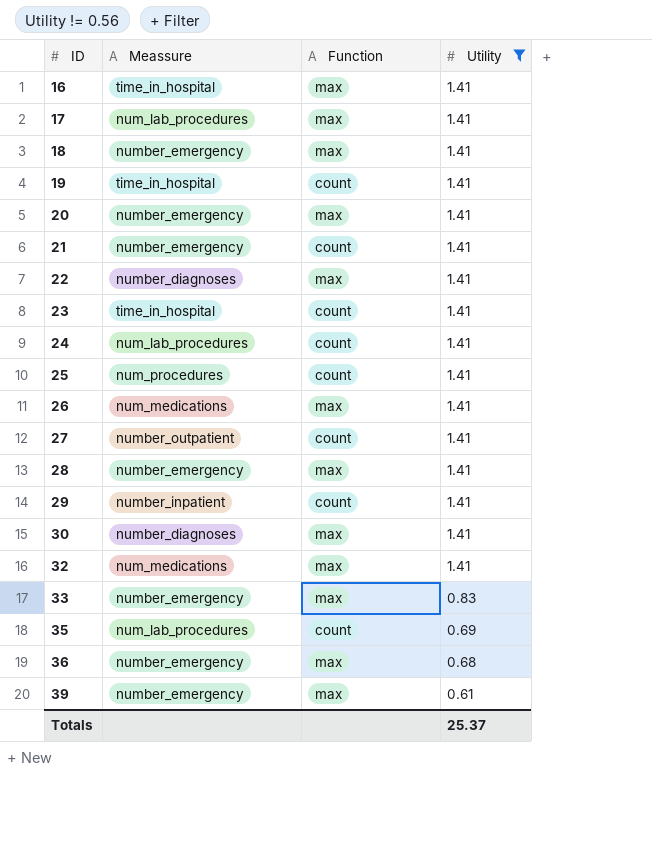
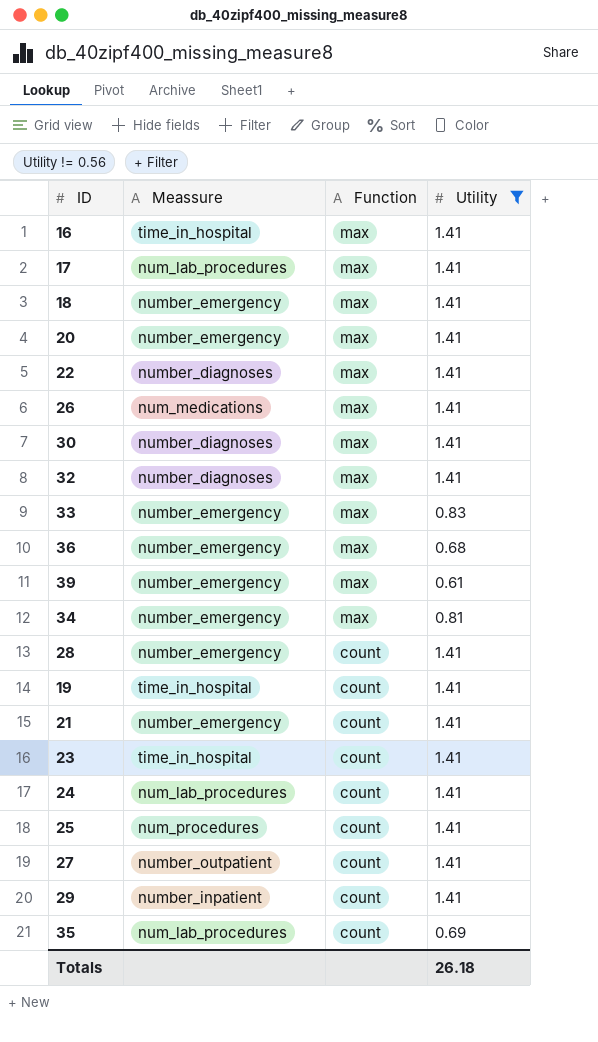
row order: ID ascending -> Function descending
32 | Meassure: num_medications -> number_diagnoses
row 34: none -> number_emergency | max | 0.81
28 | Function: max -> count
Totals | Utility: 25.37 -> 26.18

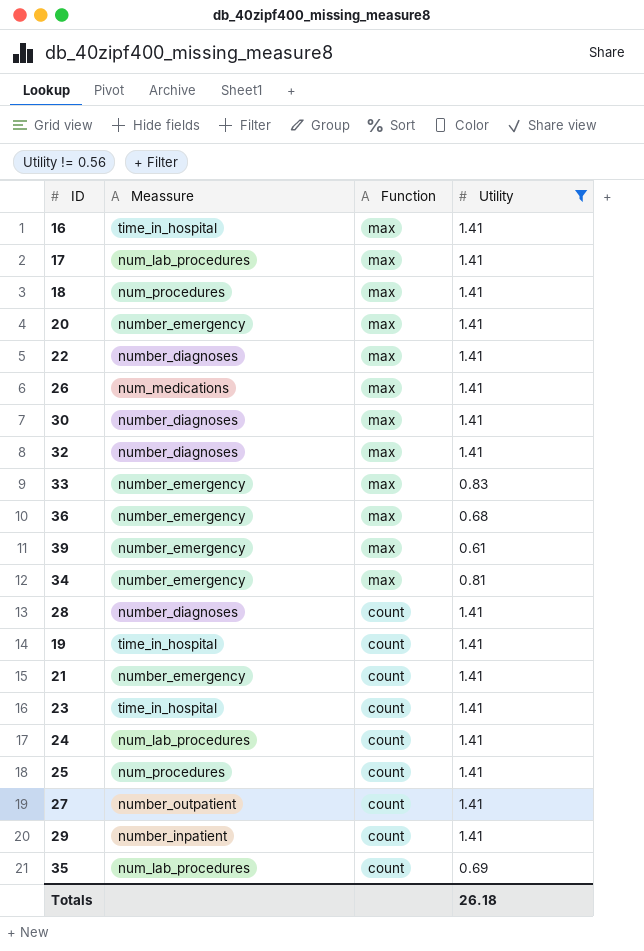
18 | Meassure: number_emergency -> num_procedures
28 | Meassure: number_emergency -> number_diagnoses

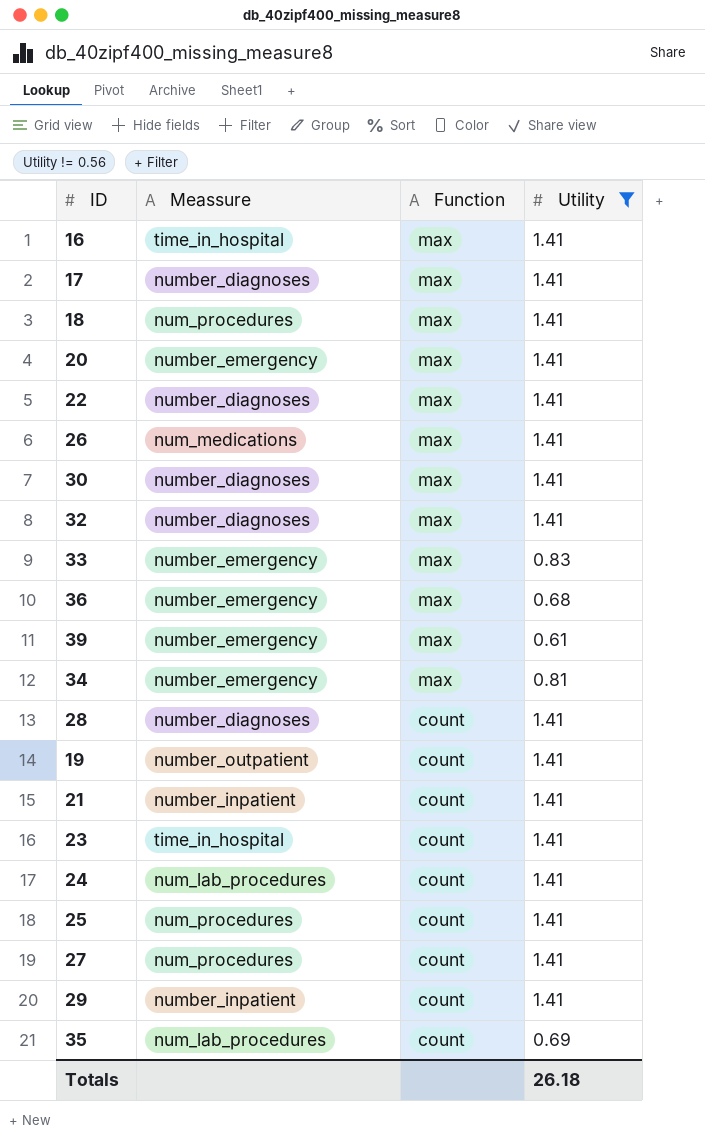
17 | Meassure: num_lab_procedures -> number_diagnoses
19 | Meassure: time_in_hospital -> number_outpatient
21 | Meassure: number_emergency -> number_inpatient
27 | Meassure: number_outpatient -> num_procedures

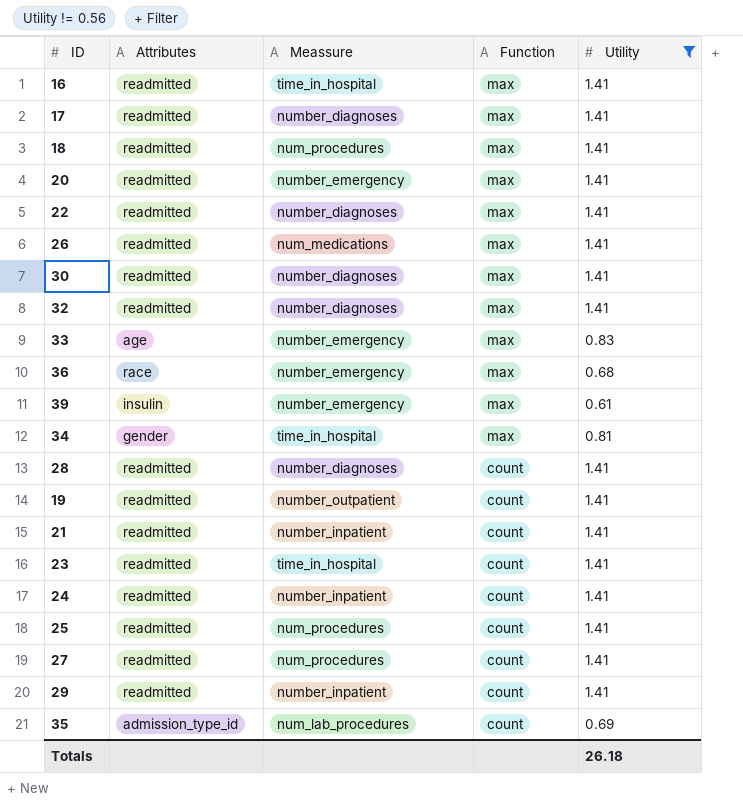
column Attributes | position: none -> 2
34 | Meassure: number_emergency -> time_in_hospital
24 | Meassure: num_lab_procedures -> number_inpatient

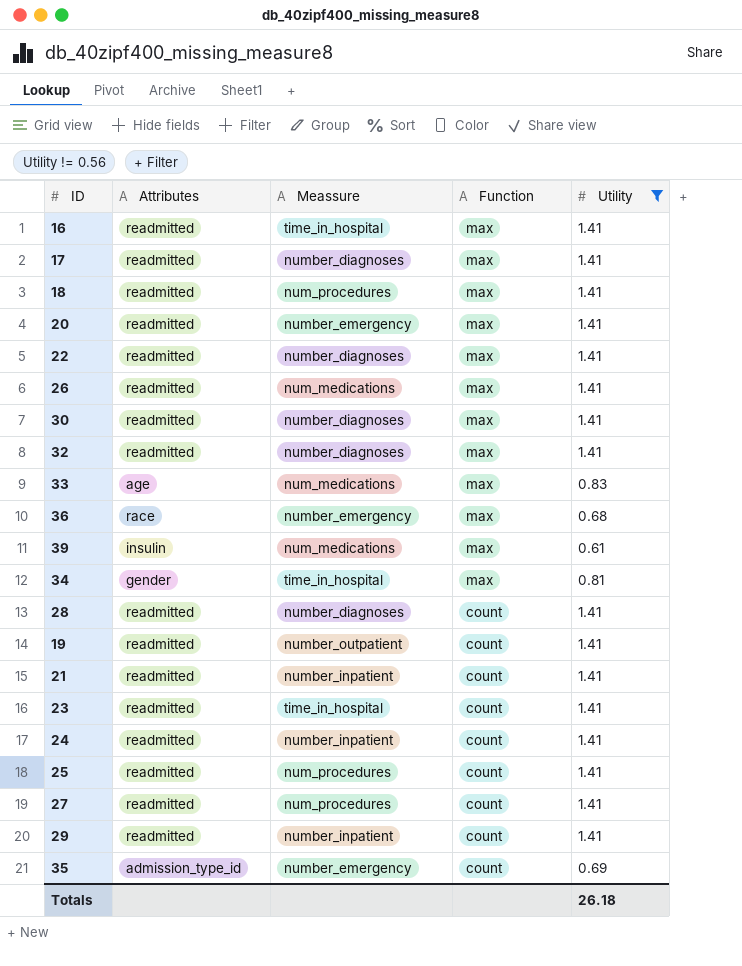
33 | Meassure: number_emergency -> num_medications
39 | Meassure: number_emergency -> num_medications
35 | Meassure: num_lab_procedures -> number_emergency

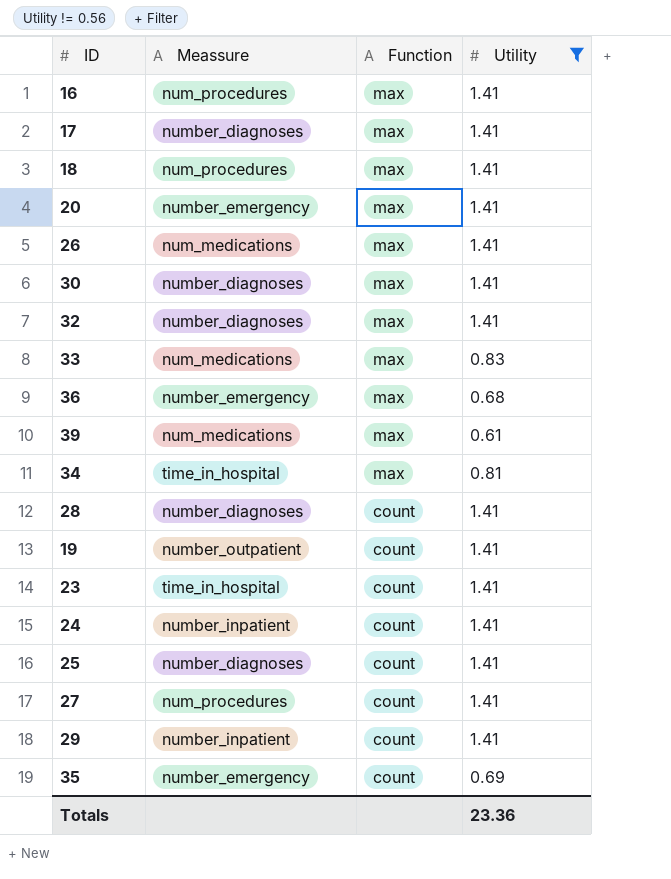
column Attributes | position: 2 -> none
row 22: readmitted | number_diagnoses | max | 1.41 -> none
row 21: readmitted | number_inpatient | count | 1.41 -> none
16 | Meassure: time_in_hospital -> num_procedures
25 | Meassure: num_procedures -> number_diagnoses
Totals | Utility: 26.18 -> 23.36

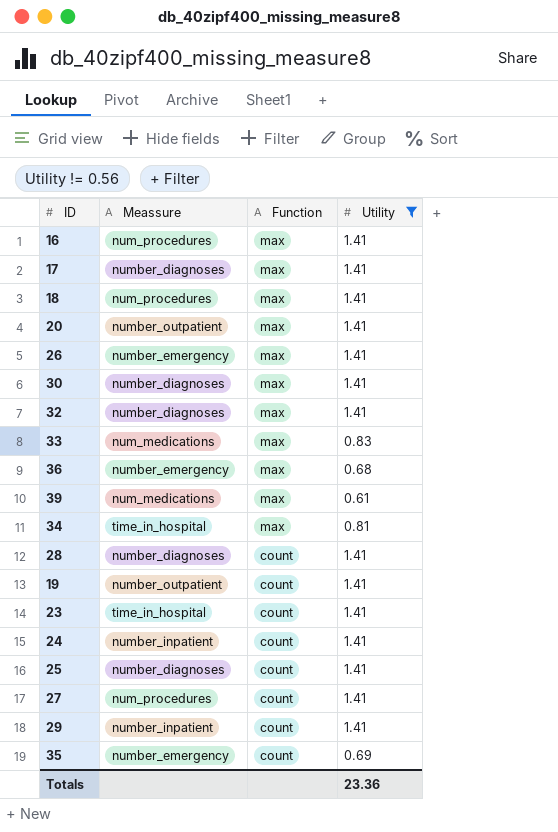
20 | Meassure: number_emergency -> number_outpatient
26 | Meassure: num_medications -> number_emergency

